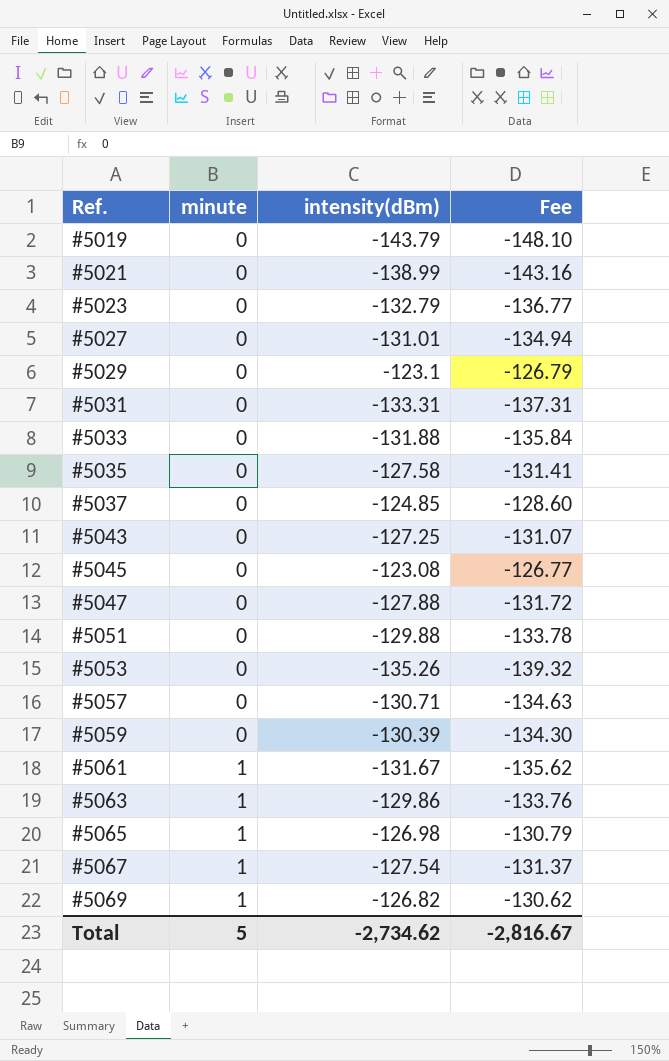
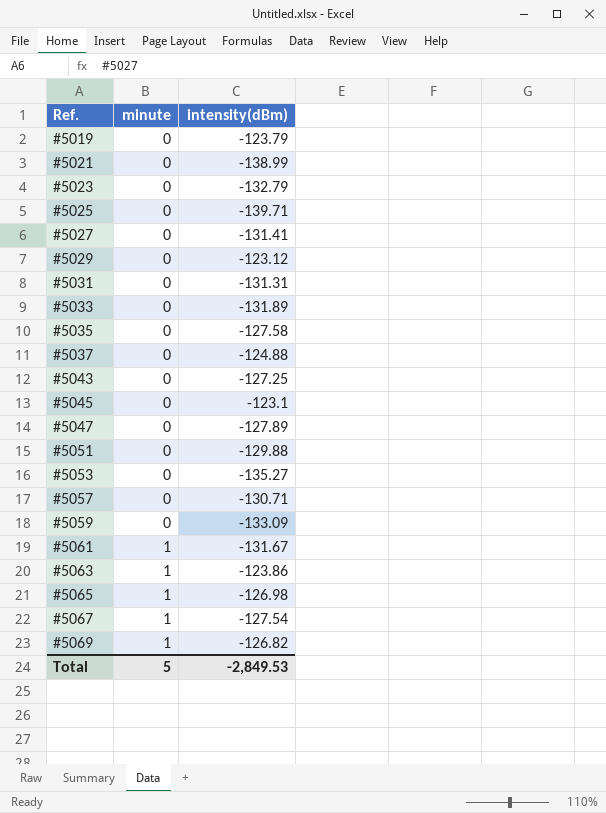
column Fee | formula: [intensity(dBm)] * 1.03 -> none
#5019 | intensity(dBm): -143.79 -> -123.79
row #5025: none -> 0 | -139.71
#5027 | intensity(dBm): -131.01 -> -131.41
#5029 | intensity(dBm): -123.1 -> -123.12
#5031 | intensity(dBm): -133.31 -> -131.31
#5033 | intensity(dBm): -131.88 -> -131.89
#5037 | intensity(dBm): -124.85 -> -124.88
#5045 | intensity(dBm): -123.08 -> -123.1
#5047 | intensity(dBm): -127.88 -> -127.89
#5053 | intensity(dBm): -135.26 -> -135.27
#5059 | intensity(dBm): -130.39 -> -133.09
#5063 | intensity(dBm): -129.86 -> -123.86
Total | intensity(dBm): -2,734.62 -> -2,849.53

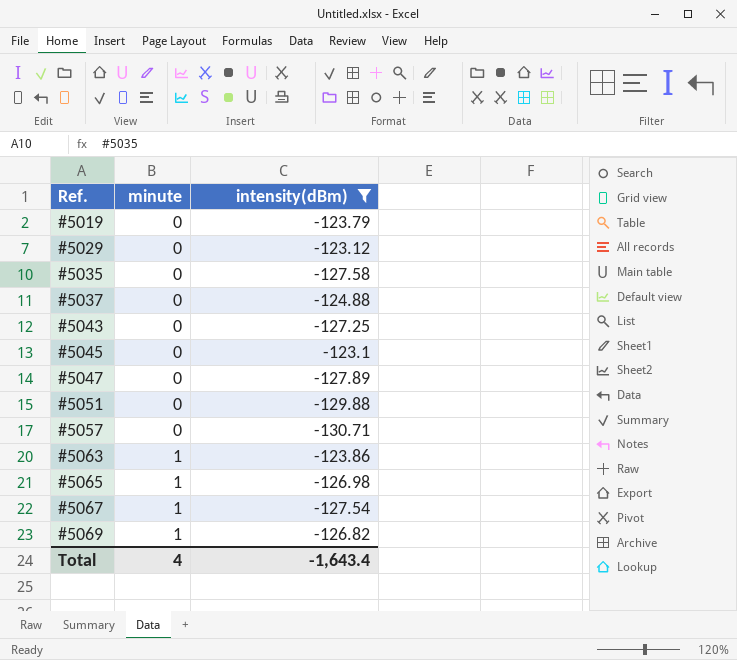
filter: none -> intensity(dBm) >= -130.71
Total | minute: 5 -> 4
Total | intensity(dBm): -2,849.53 -> -1,643.4

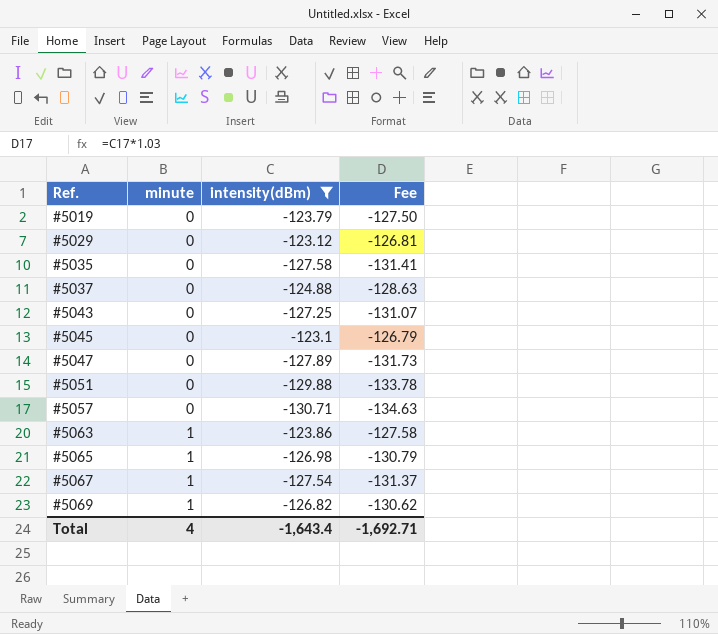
column Fee | formula: none -> [intensity(dBm)] * 1.03

